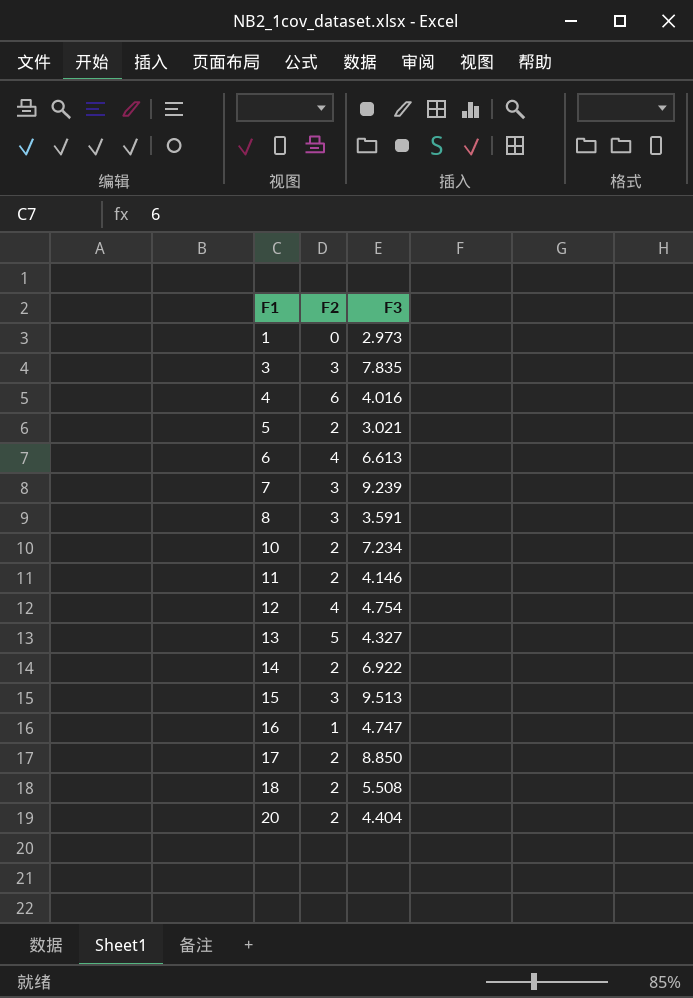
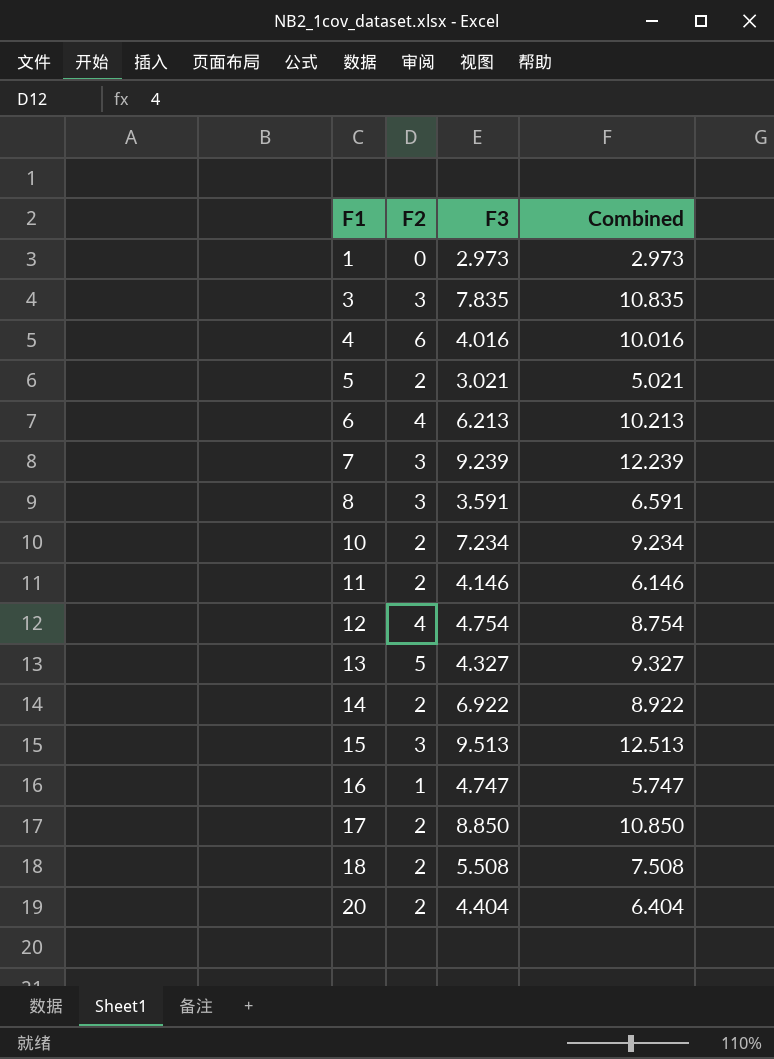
column Combined | formula: none -> [F2] + [F3]
6 | F3: 6.613 -> 6.213

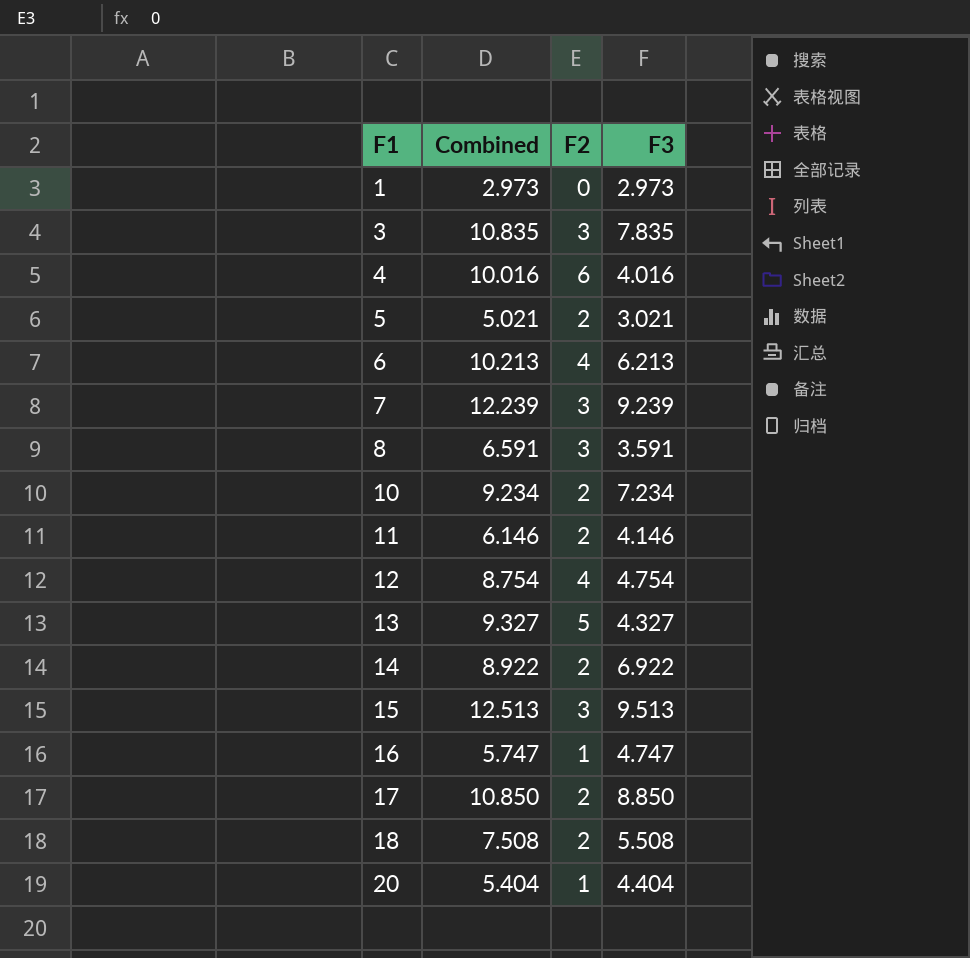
column Combined | position: 4 -> 2
20 | Combined: 6.404 -> 5.404
20 | F2: 2 -> 1

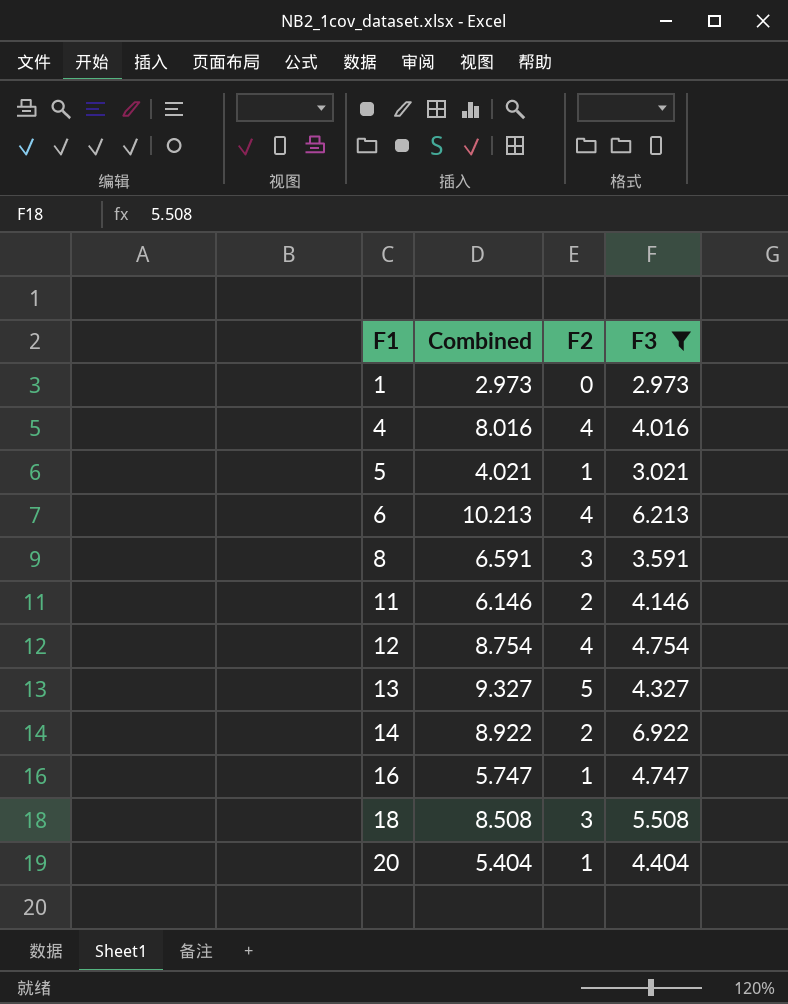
filter: none -> F3 <= 6.922
4 | Combined: 10.016 -> 8.016
4 | F2: 6 -> 4
5 | Combined: 5.021 -> 4.021
5 | F2: 2 -> 1
18 | Combined: 7.508 -> 8.508
18 | F2: 2 -> 3

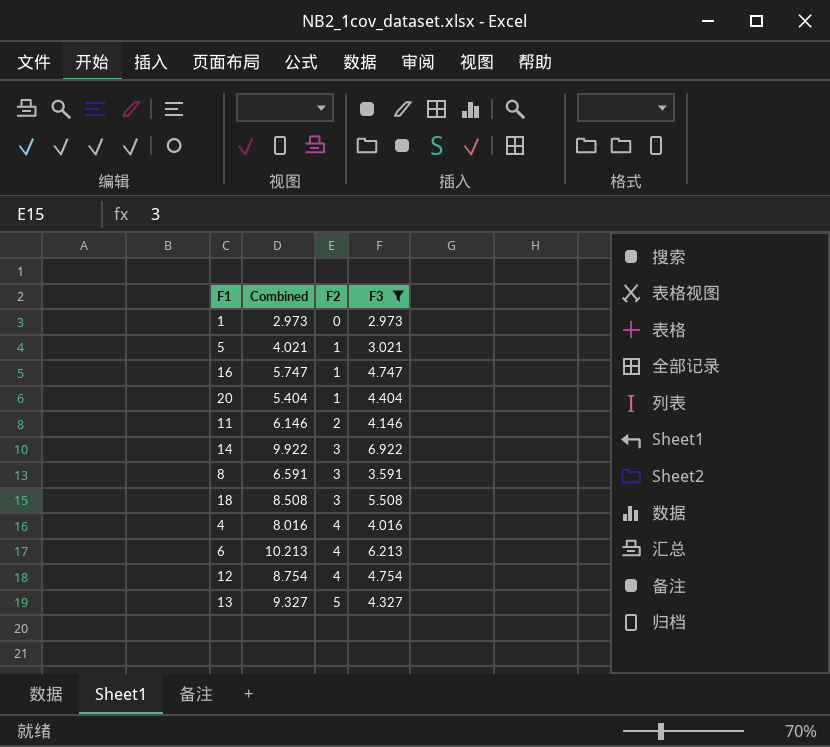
row order: F1 ascending -> F2 ascending
14 | Combined: 8.922 -> 9.922
14 | F2: 2 -> 3

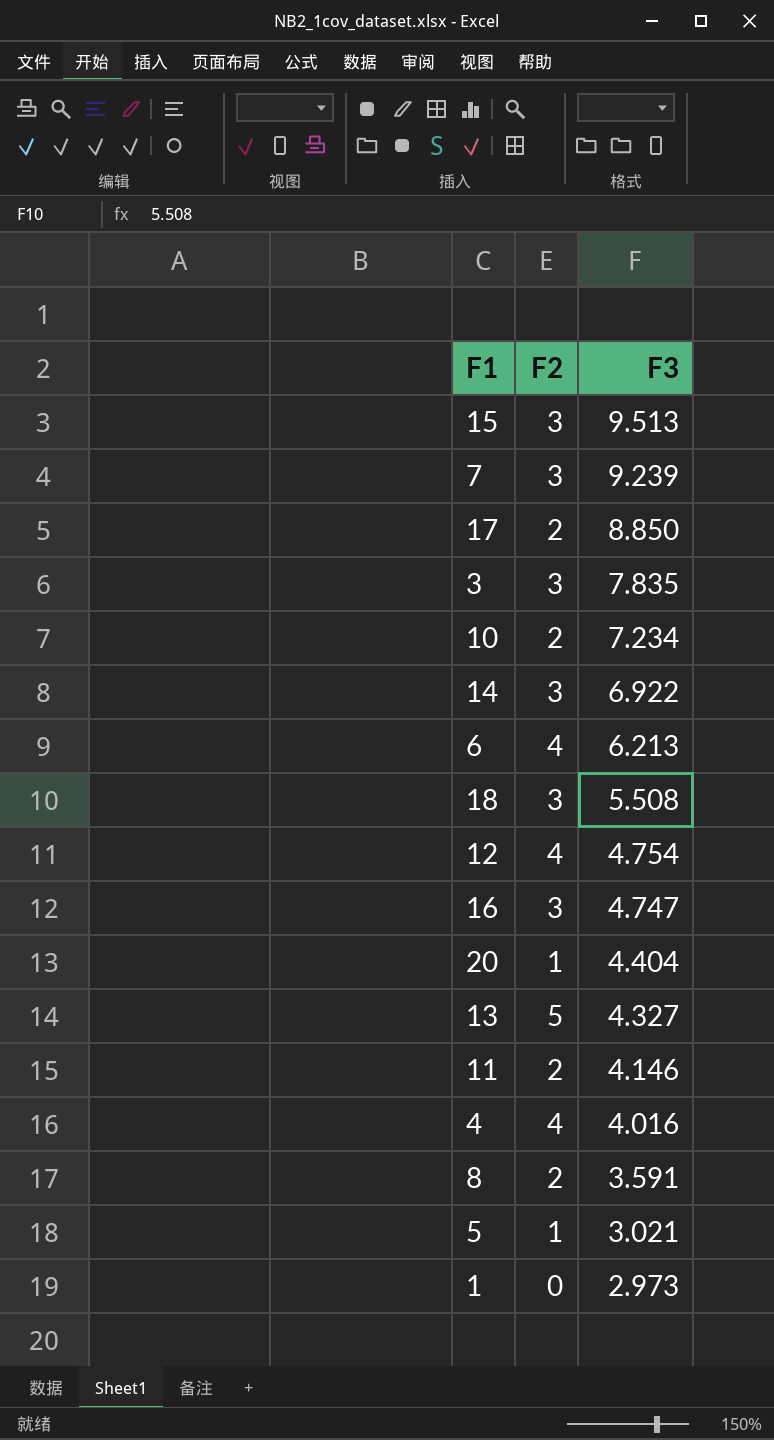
filter: F3 <= 6.922 -> none
row order: F2 ascending -> F3 descending
column Combined | formula: [F2] + [F3] -> none
16 | F2: 1 -> 3
8 | F2: 3 -> 2

